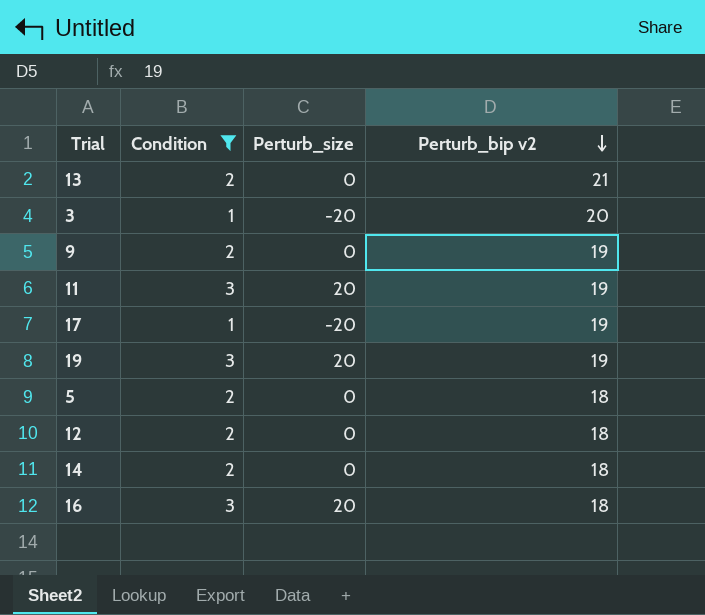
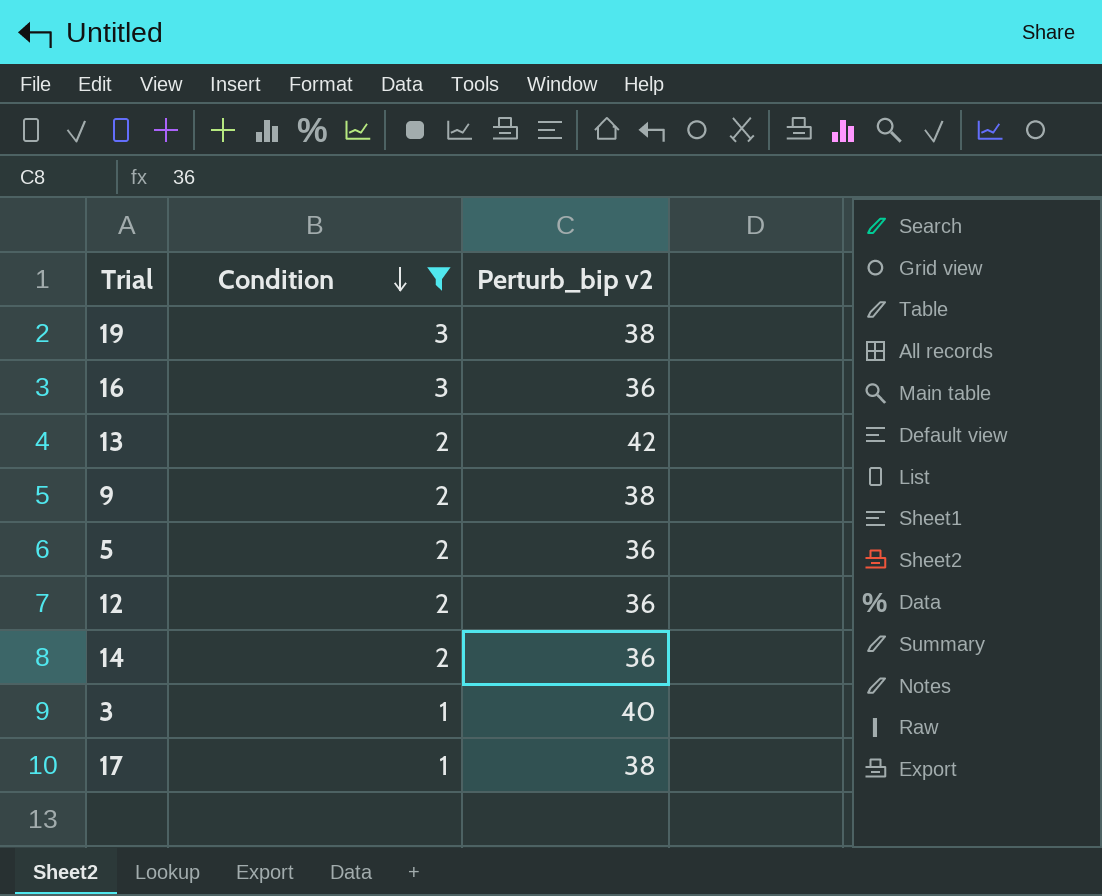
row order: Perturb_bip v2 descending -> Condition descending
column Perturb_size | position: 3 -> none
row 11: 3 | 20 | 19 -> none
19 | Perturb_bip v2: 19 -> 38
16 | Perturb_bip v2: 18 -> 36
13 | Perturb_bip v2: 21 -> 42
9 | Perturb_bip v2: 19 -> 38
5 | Perturb_bip v2: 18 -> 36
12 | Perturb_bip v2: 18 -> 36
14 | Perturb_bip v2: 18 -> 36
3 | Perturb_bip v2: 20 -> 40
17 | Perturb_bip v2: 19 -> 38

